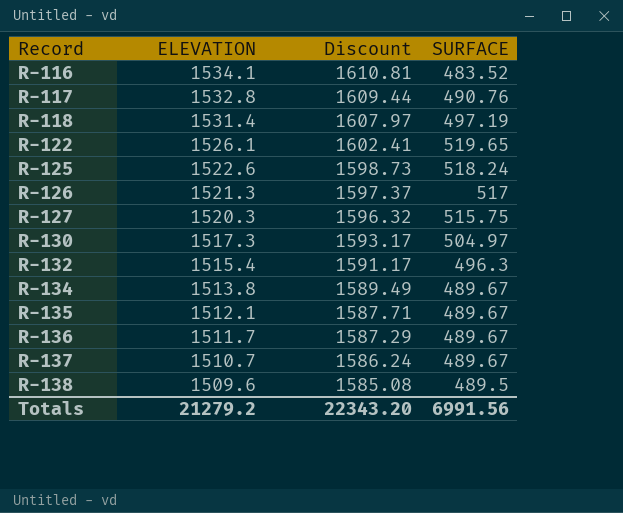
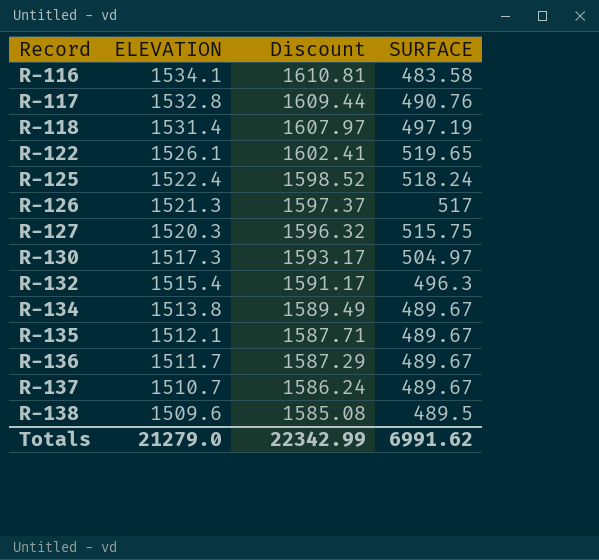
R-116 | SURFACE: 483.52 -> 483.58
R-125 | ELEVATION: 1522.6 -> 1522.4
R-125 | Discount: 1598.73 -> 1598.52
Totals | ELEVATION: 21279.2 -> 21279.0
Totals | Discount: 22343.20 -> 22342.99
Totals | SURFACE: 6991.56 -> 6991.62

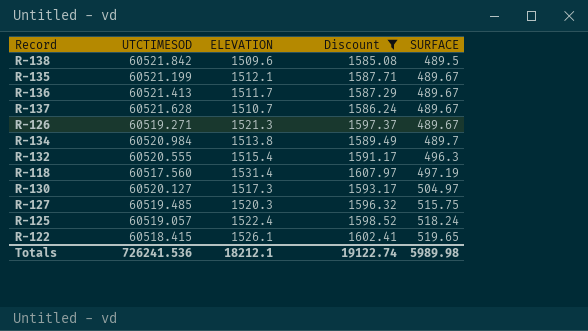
filter: none -> Discount <= 1607.97
row order: Record ascending -> SURFACE ascending
column UTCTIMESOD | position: none -> 2
R-126 | SURFACE: 517 -> 489.67
R-134 | SURFACE: 489.67 -> 489.7
Totals | ELEVATION: 21279.0 -> 18212.1
Totals | Discount: 22342.99 -> 19122.74
Totals | SURFACE: 6991.62 -> 5989.98

